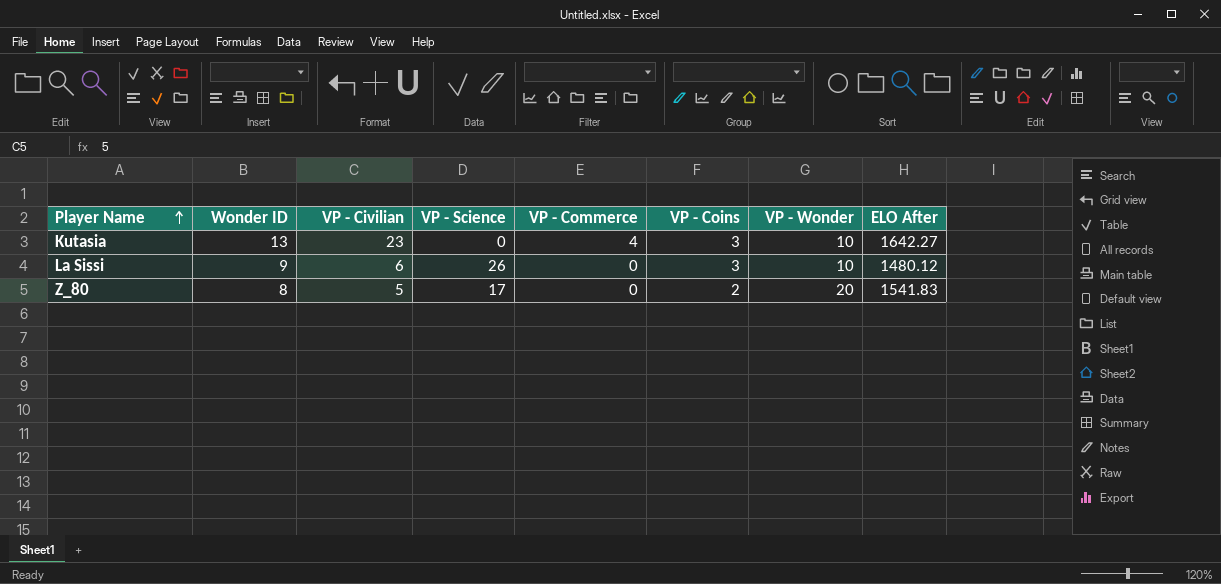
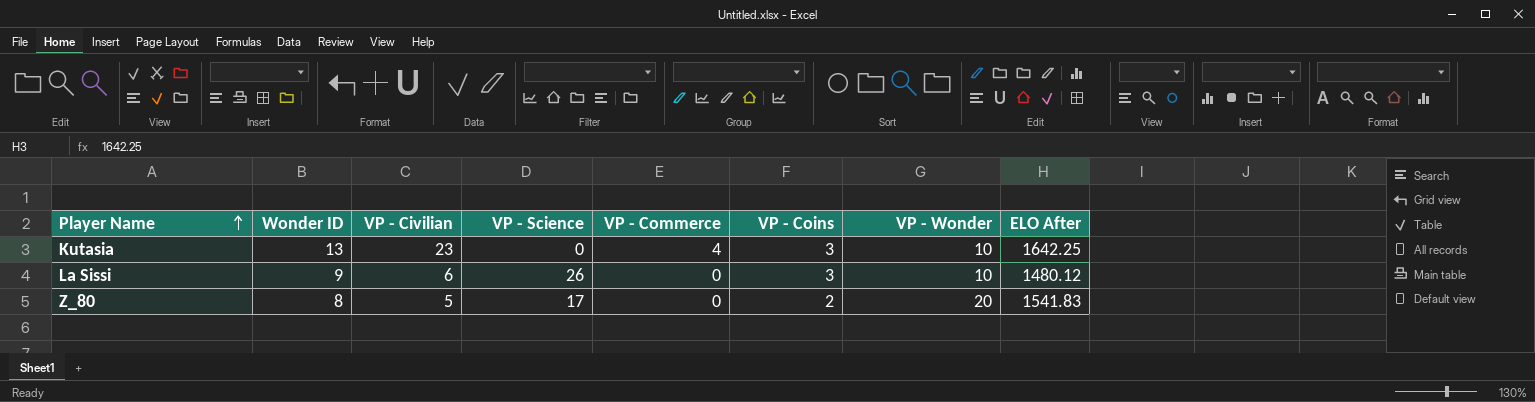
Kutasia | ELO After: 1642.27 -> 1642.25

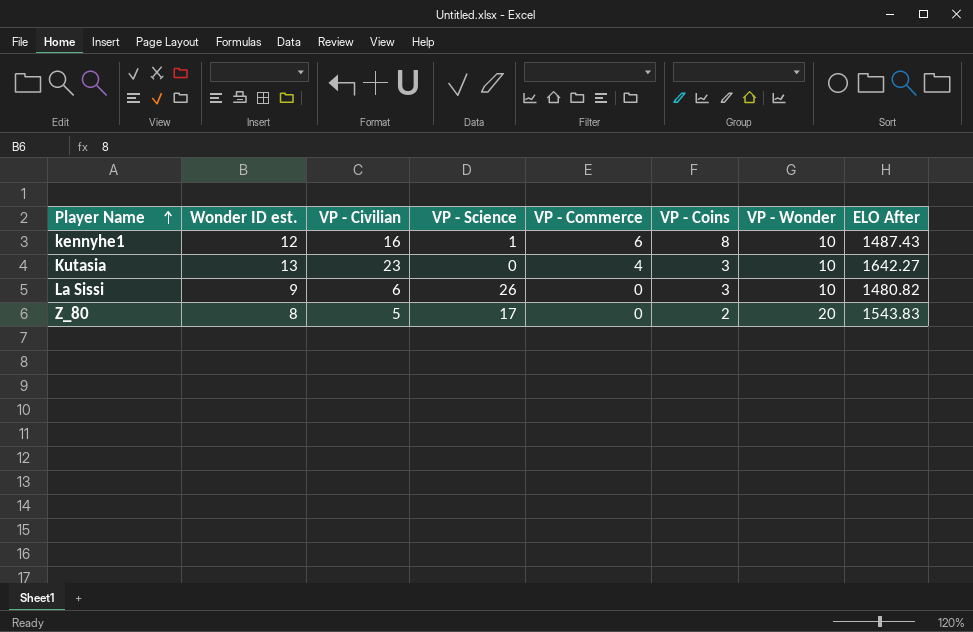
column name: Wonder ID -> Wonder ID est.
row kennyhe1: none -> 12 | 16 | 1 | 6 | 8 | 10 | 1487.43
Kutasia | ELO After: 1642.25 -> 1642.27
La Sissi | ELO After: 1480.12 -> 1480.82
Z_80 | ELO After: 1541.83 -> 1543.83

